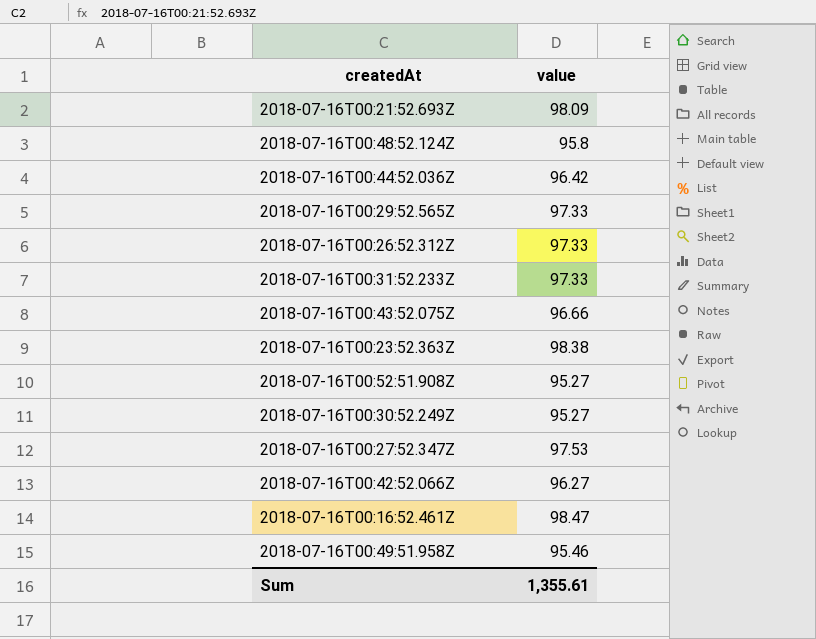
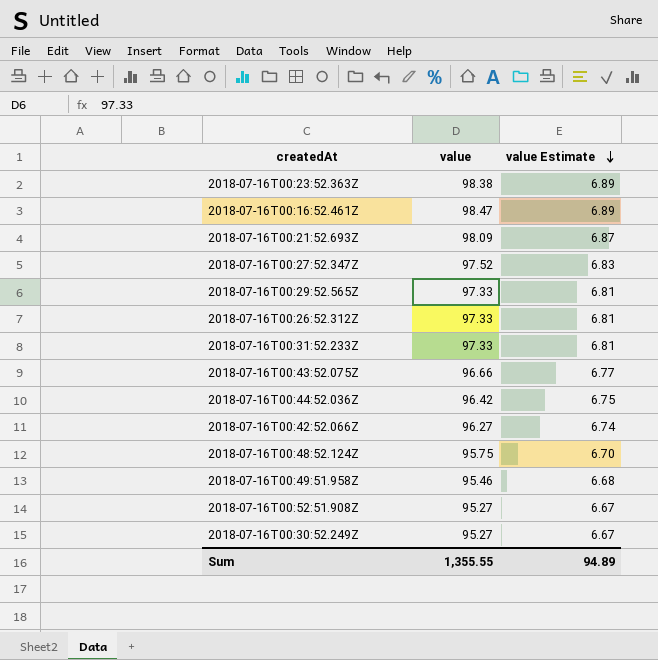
row order: none -> value Estimate descending
column value Estimate | formula: none -> [value] * 0.07
2018-07-16T00:27:52.347Z | value: 97.53 -> 97.52
2018-07-16T00:48:52.124Z | value: 95.8 -> 95.75
Sum | value: 1,355.61 -> 1,355.55

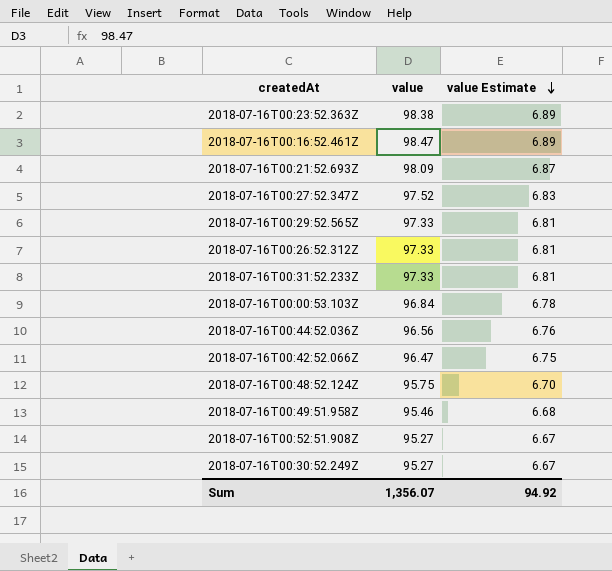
row 2018-07-16T00:43:52.075Z: 96.66 | 6.77 -> none
row 2018-07-16T00:00:53.103Z: none -> 96.84 | 6.78
2018-07-16T00:44:52.036Z | value: 96.42 -> 96.56
2018-07-16T00:44:52.036Z | value Estimate: 6.75 -> 6.76
2018-07-16T00:42:52.066Z | value: 96.27 -> 96.47
2018-07-16T00:42:52.066Z | value Estimate: 6.74 -> 6.75
Sum | value: 1,355.55 -> 1,356.07
Sum | value Estimate: 94.89 -> 94.92

